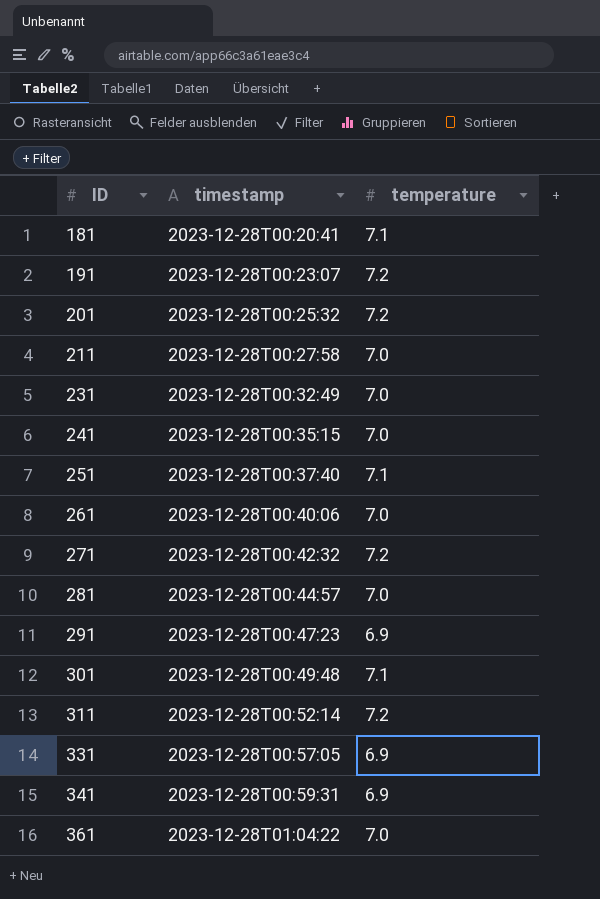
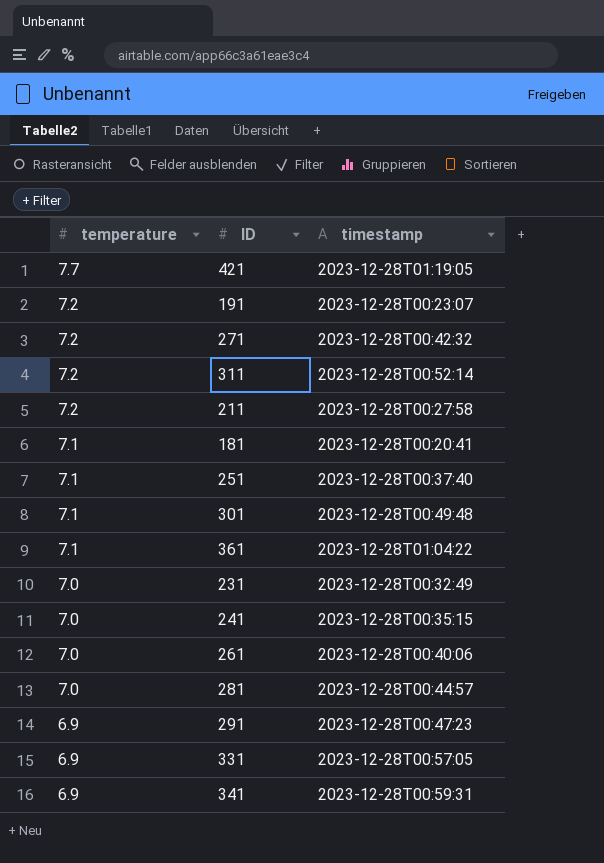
row order: ID ascending -> temperature descending
column temperature | position: 3 -> 1
row 201: 2023-12-28T00:25:32 | 7.2 -> none
row 421: none -> 7.7 | 2023-12-28T01:19:05
211 | temperature: 7.0 -> 7.2
361 | temperature: 7.0 -> 7.1

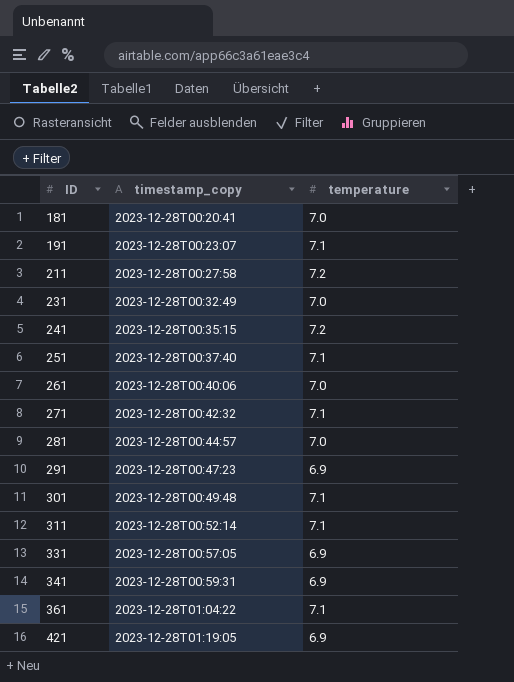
row order: temperature descending -> ID ascending
column name: timestamp -> timestamp_copy
column temperature | position: 1 -> 3
181 | temperature: 7.1 -> 7.0
191 | temperature: 7.2 -> 7.1
241 | temperature: 7.0 -> 7.2
271 | temperature: 7.2 -> 7.1
311 | temperature: 7.2 -> 7.1
421 | temperature: 7.7 -> 6.9

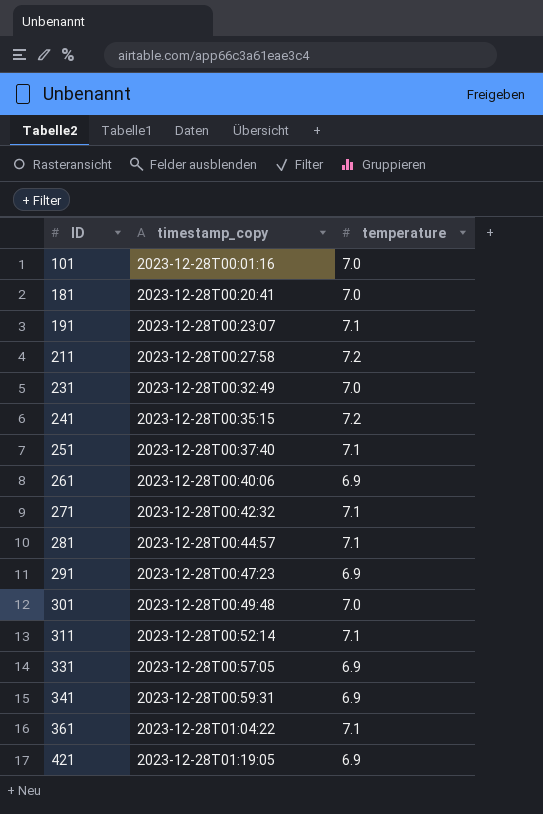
row 101: none -> 2023-12-28T00:01:16 | 7.0
261 | temperature: 7.0 -> 6.9
281 | temperature: 7.0 -> 7.1
301 | temperature: 7.1 -> 7.0

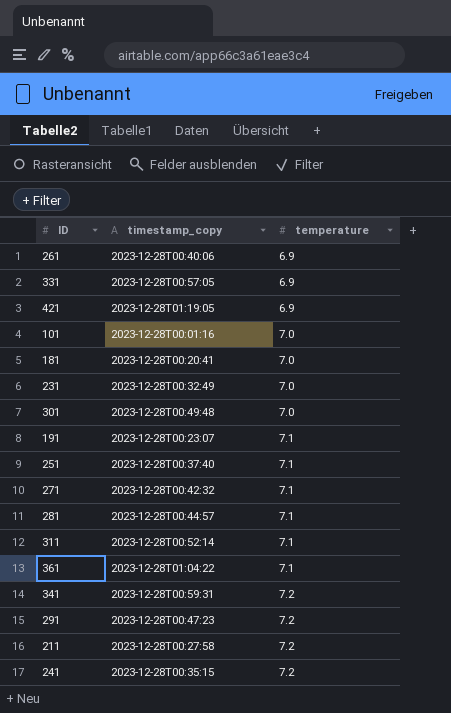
row order: ID ascending -> temperature ascending
341 | temperature: 6.9 -> 7.2
291 | temperature: 6.9 -> 7.2

